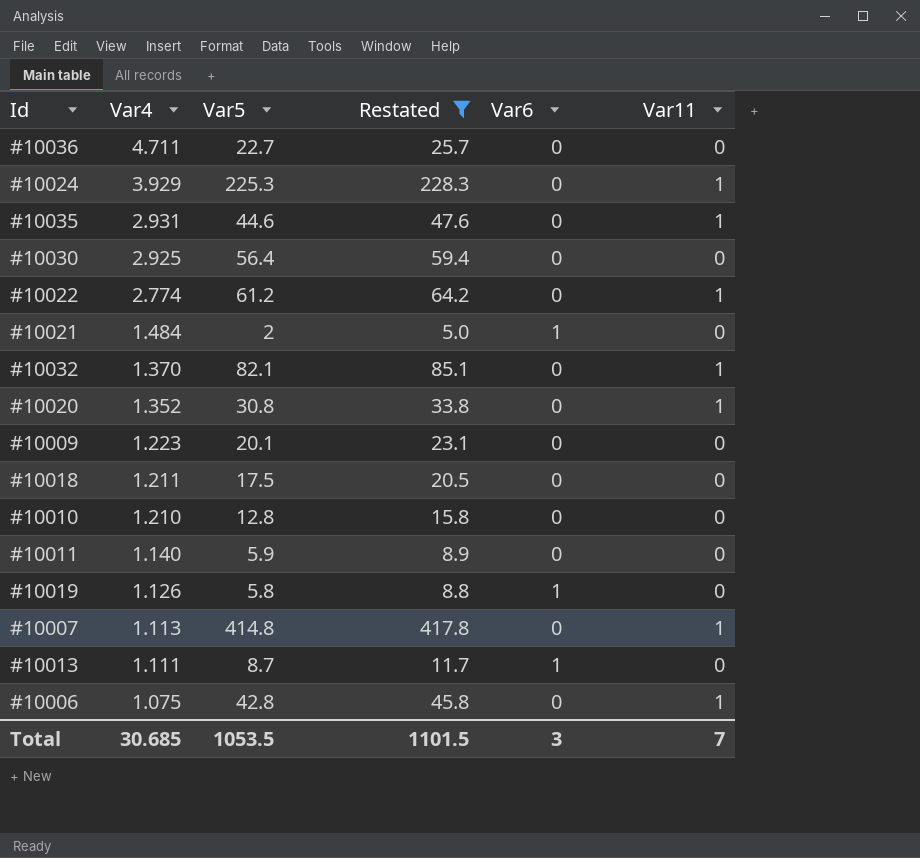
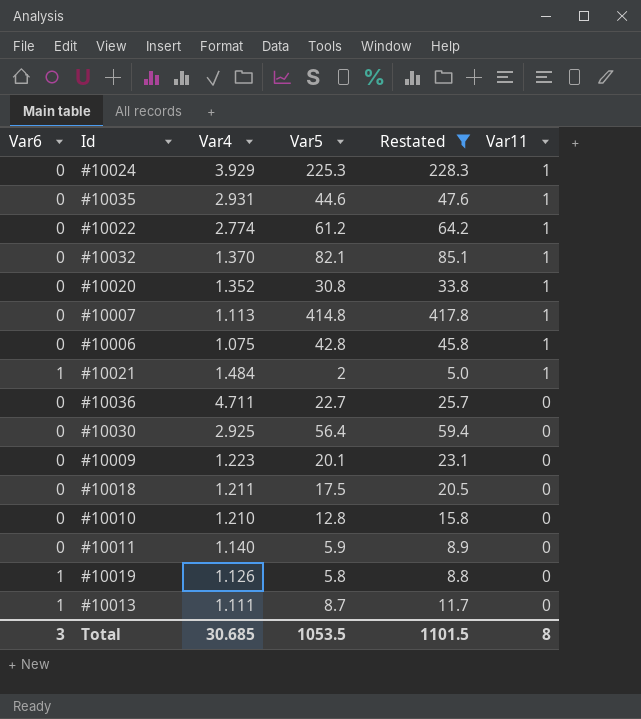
row order: Var4 descending -> Var11 descending
column Var6 | position: 5 -> 1
#10021 | Var11: 0 -> 1
Total | Var11: 7 -> 8

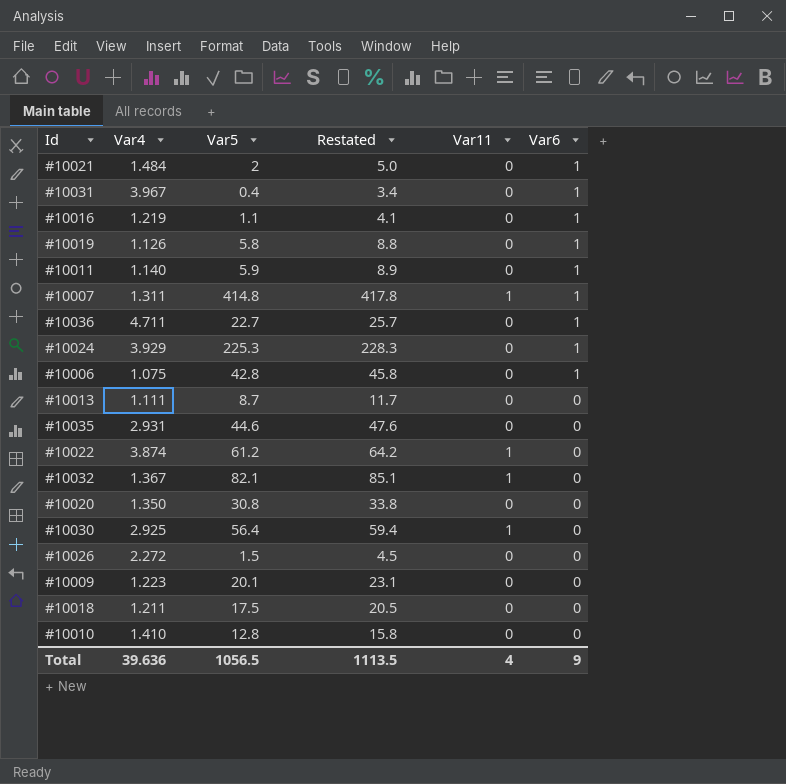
filter: Restated >= 5.0 -> none
row order: Var11 descending -> Var6 descending
column Var6 | position: 1 -> 6
#10021 | Var11: 1 -> 0
#10011 | Var6: 0 -> 1
#10007 | Var4: 1.113 -> 1.311
#10007 | Var6: 0 -> 1
#10036 | Var6: 0 -> 1
#10024 | Var11: 1 -> 0
#10024 | Var6: 0 -> 1
#10006 | Var11: 1 -> 0
#10006 | Var6: 0 -> 1
#10013 | Var6: 1 -> 0
#10035 | Var11: 1 -> 0
#10022 | Var4: 2.774 -> 3.874
#10032 | Var4: 1.370 -> 1.367
#10020 | Var4: 1.352 -> 1.350
#10020 | Var11: 1 -> 0
#10030 | Var11: 0 -> 1
#10010 | Var4: 1.210 -> 1.410
Total | Var4: 30.685 -> 39.636
Total | Var5: 1053.5 -> 1056.5
Total | Restated: 1101.5 -> 1113.5
Total | Var11: 8 -> 4
Total | Var6: 3 -> 9

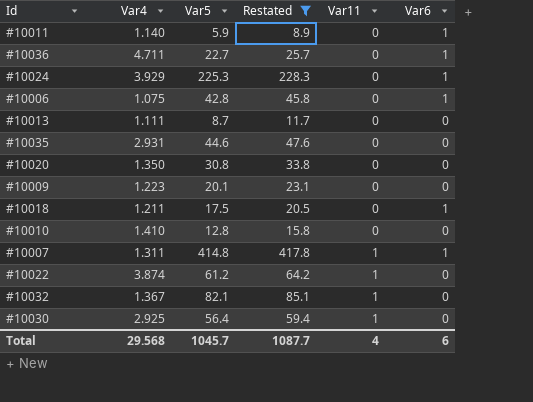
filter: none -> Restated >= 8.9
row order: Var6 descending -> Var11 ascending
#10018 | Var6: 0 -> 1
Total | Var4: 39.636 -> 29.568
Total | Var5: 1056.5 -> 1045.7
Total | Restated: 1113.5 -> 1087.7
Total | Var6: 9 -> 6

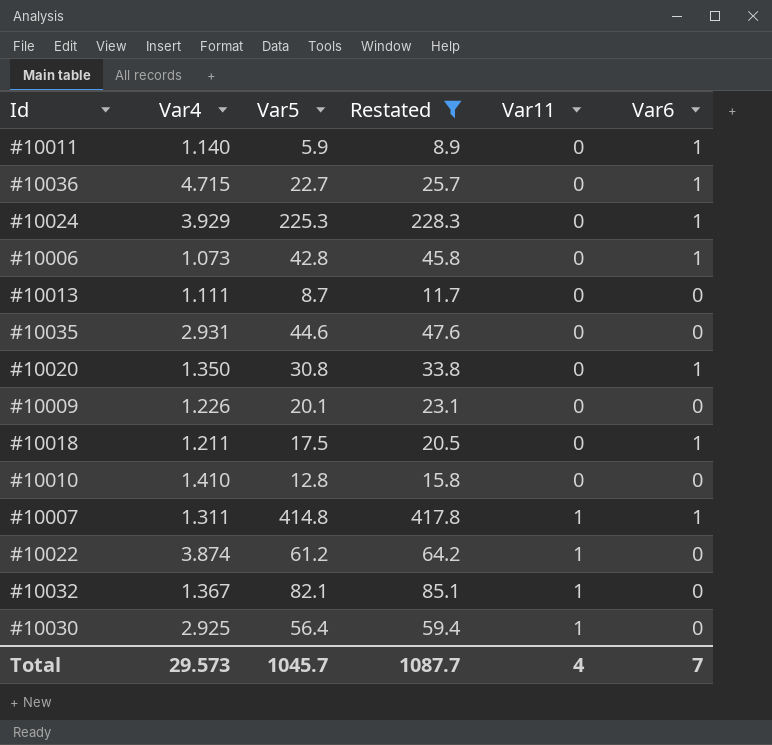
#10036 | Var4: 4.711 -> 4.715
#10006 | Var4: 1.075 -> 1.073
#10020 | Var6: 0 -> 1
#10009 | Var4: 1.223 -> 1.226
Total | Var4: 29.568 -> 29.573
Total | Var6: 6 -> 7

